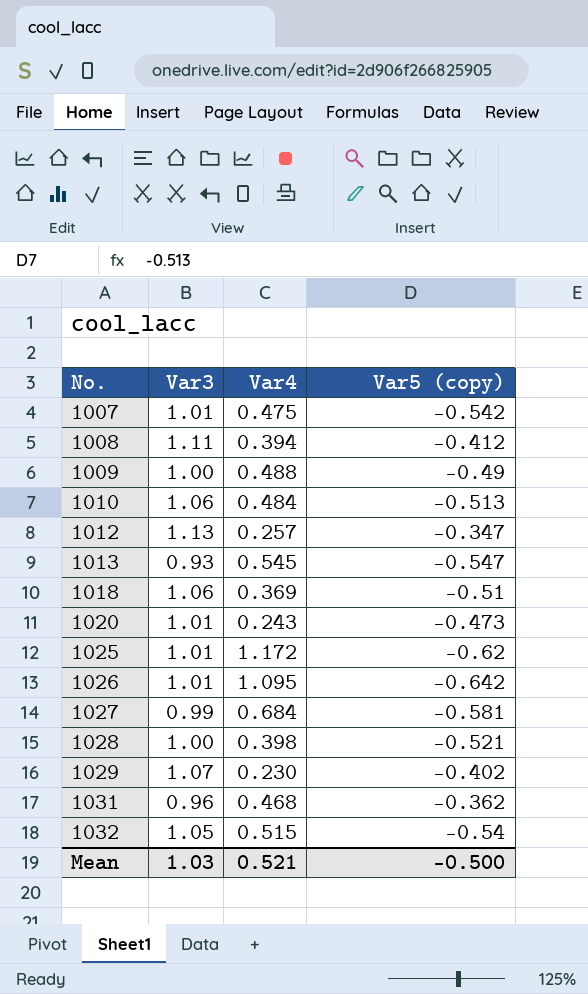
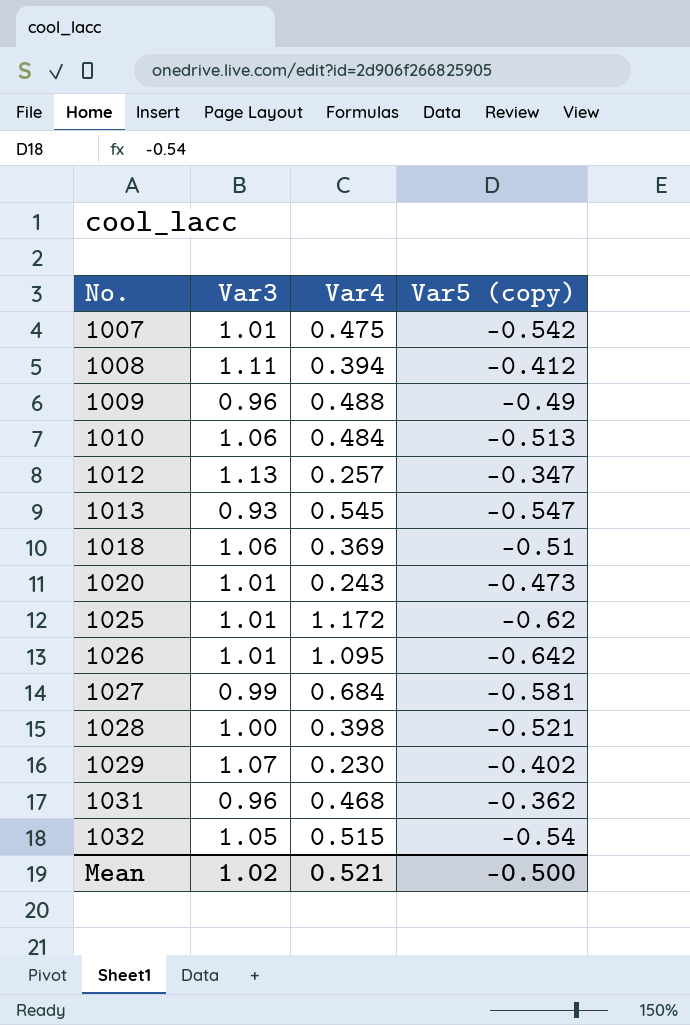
1009 | Var3: 1.00 -> 0.96
Mean | Var3: 1.03 -> 1.02

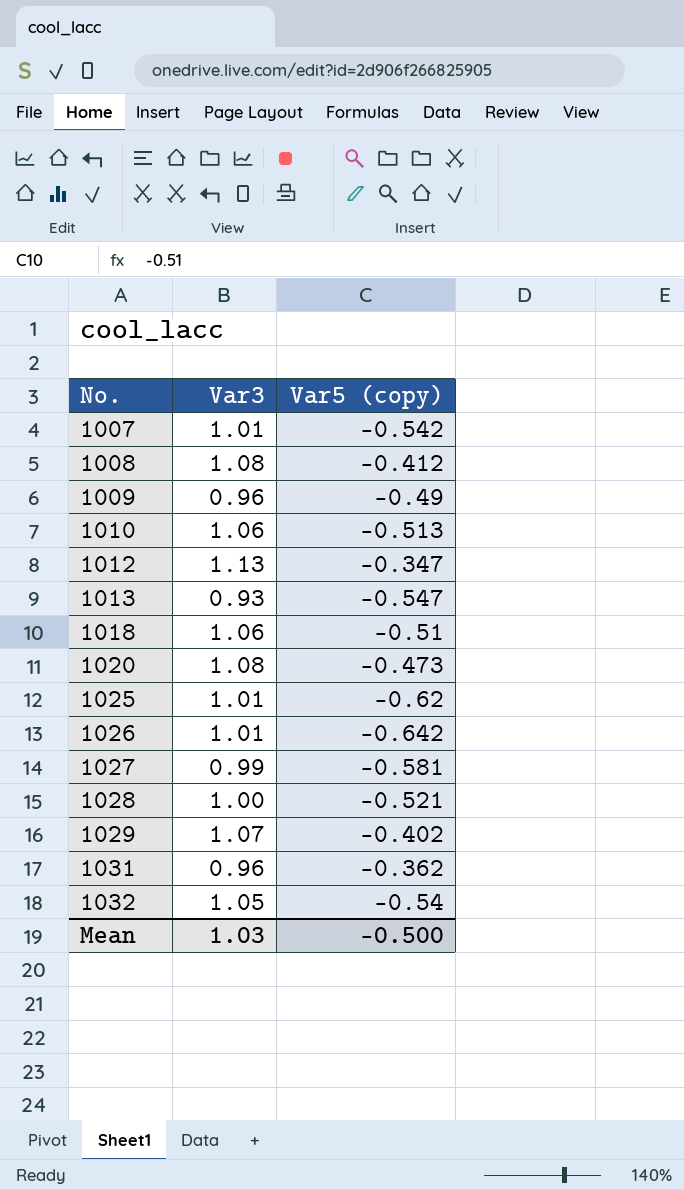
column Var4 | position: 3 -> none
1008 | Var3: 1.11 -> 1.08
1020 | Var3: 1.01 -> 1.08
Mean | Var3: 1.02 -> 1.03

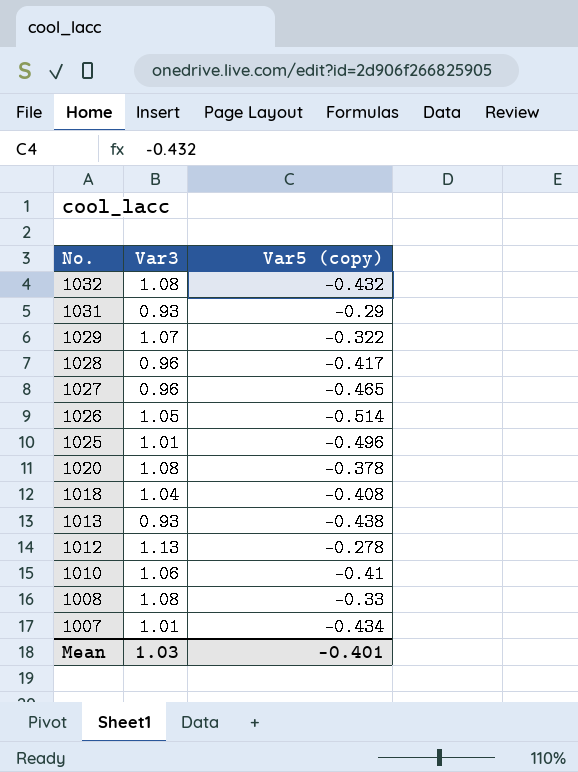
row order: No. ascending -> No. descending
row 1009: 0.96 | -0.49 -> none
1032 | Var3: 1.05 -> 1.08
1032 | Var5 (copy): -0.54 -> -0.432
1031 | Var3: 0.96 -> 0.93
1031 | Var5 (copy): -0.362 -> -0.29
1029 | Var5 (copy): -0.402 -> -0.322
1028 | Var3: 1.00 -> 0.96
1028 | Var5 (copy): -0.521 -> -0.417
1027 | Var3: 0.99 -> 0.96
1027 | Var5 (copy): -0.581 -> -0.465
1026 | Var3: 1.01 -> 1.05
1026 | Var5 (copy): -0.642 -> -0.514
1025 | Var5 (copy): -0.62 -> -0.496
1020 | Var5 (copy): -0.473 -> -0.378
1018 | Var3: 1.06 -> 1.04
1018 | Var5 (copy): -0.51 -> -0.408
1013 | Var5 (copy): -0.547 -> -0.438
1012 | Var5 (copy): -0.347 -> -0.278
1010 | Var5 (copy): -0.513 -> -0.41
1008 | Var5 (copy): -0.412 -> -0.33
1007 | Var5 (copy): -0.542 -> -0.434
Mean | Var5 (copy): -0.500 -> -0.401

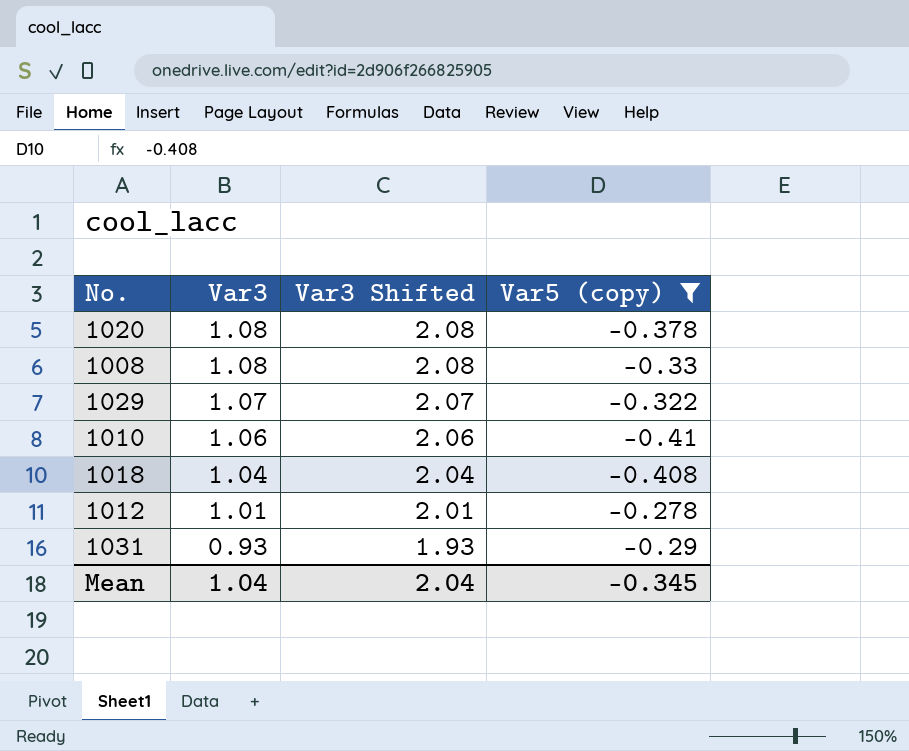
filter: none -> Var5 (copy) >= -0.41
row order: No. descending -> Var3 descending
column Var3 Shifted | formula: none -> [Var3] + 1
1012 | Var3: 1.13 -> 1.01
Mean | Var3: 1.03 -> 1.04
Mean | Var5 (copy): -0.401 -> -0.345

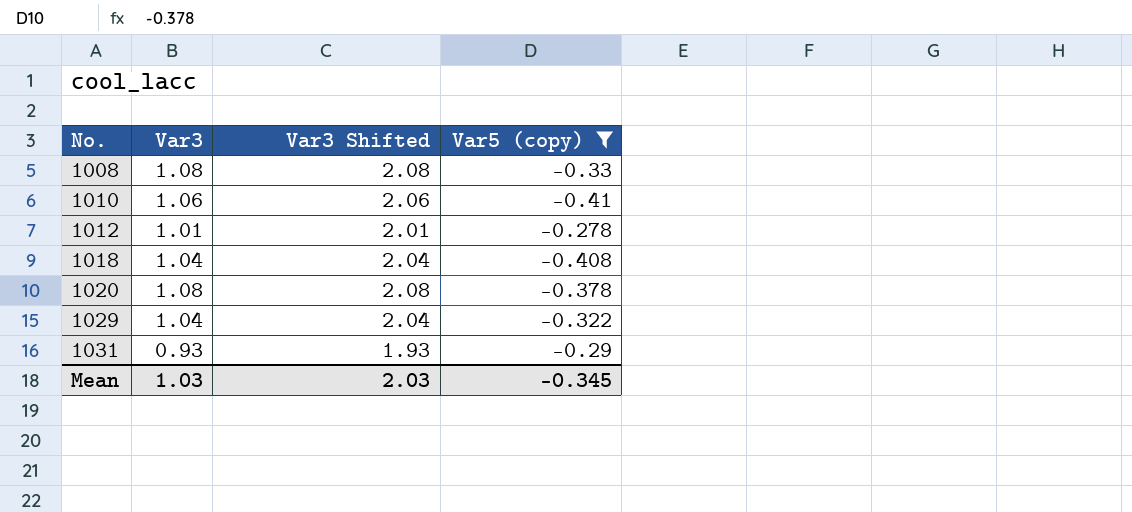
row order: Var3 descending -> No. ascending
1029 | Var3: 1.07 -> 1.04
1029 | Var3 Shifted: 2.07 -> 2.04
Mean | Var3: 1.04 -> 1.03
Mean | Var3 Shifted: 2.04 -> 2.03

